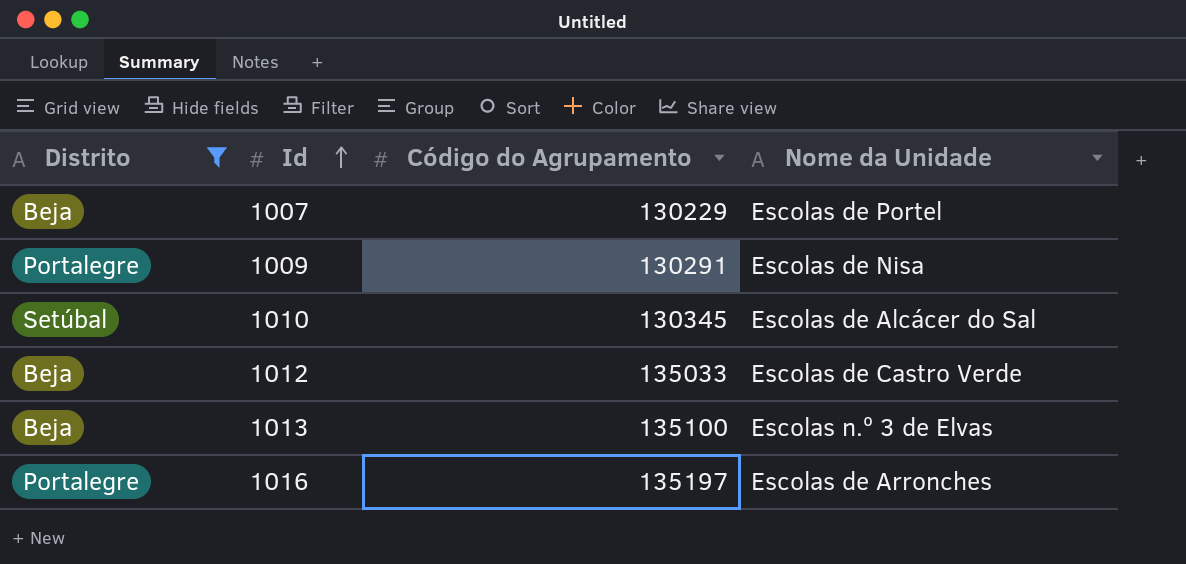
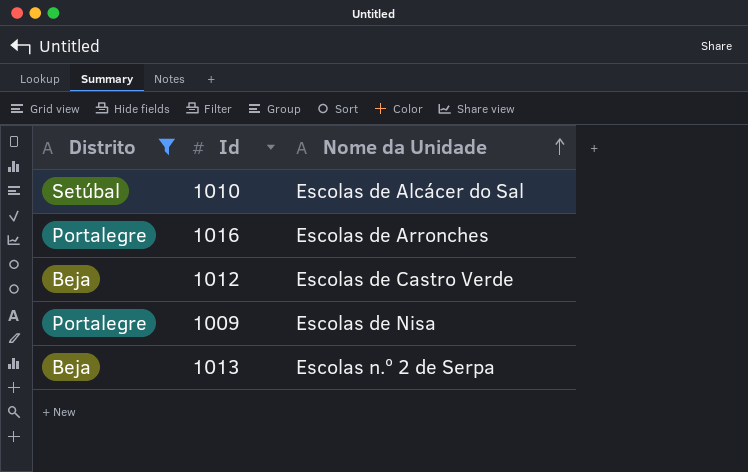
row order: Id ascending -> Nome da Unidade ascending
column Código do Agrupamento | position: 3 -> none
row 1007: Beja | 130229 | Escolas de Portel -> none
1013 | Nome da Unidade: Escolas n.º 3 de Elvas -> Escolas n.º 2 de Serpa

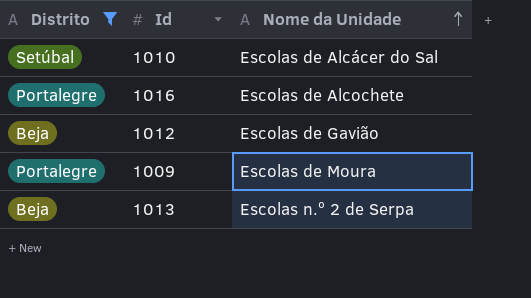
1016 | Nome da Unidade: Escolas de Arronches -> Escolas de Alcochete
1012 | Nome da Unidade: Escolas de Castro Verde -> Escolas de Gavião
1009 | Nome da Unidade: Escolas de Nisa -> Escolas de Moura

